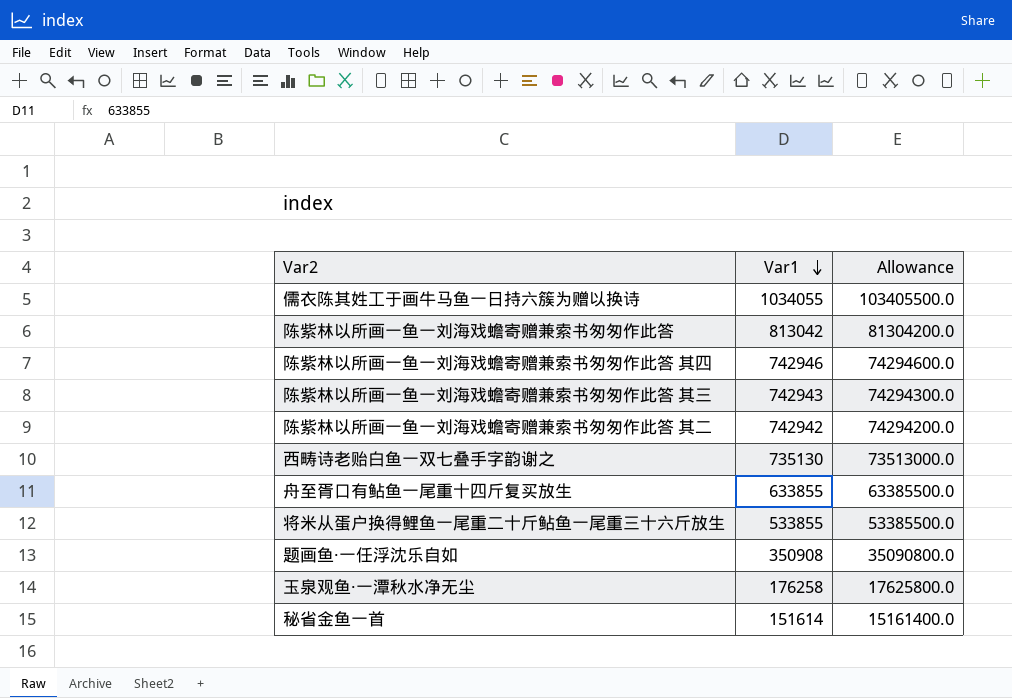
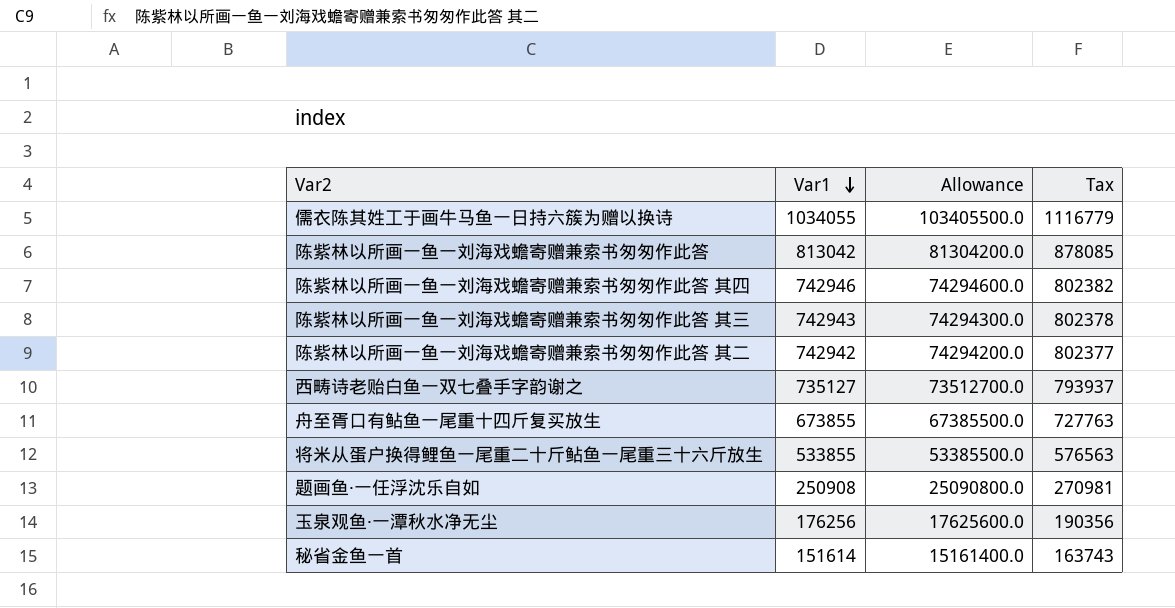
column Tax | formula: none -> [Var1] * 1.08
西畴诗老贻白鱼一双七叠手字韵谢之 | Var1: 735130 -> 735127
西畴诗老贻白鱼一双七叠手字韵谢之 | Allowance: 73513000.0 -> 73512700.0
舟至胥口有鲇鱼一尾重十四斤复买放生 | Var1: 633855 -> 673855
舟至胥口有鲇鱼一尾重十四斤复买放生 | Allowance: 63385500.0 -> 67385500.0
题画鱼·一任浮沈乐自如 | Var1: 350908 -> 250908
题画鱼·一任浮沈乐自如 | Allowance: 35090800.0 -> 25090800.0
玉泉观鱼·一潭秋水净无尘 | Var1: 176258 -> 176256
玉泉观鱼·一潭秋水净无尘 | Allowance: 17625800.0 -> 17625600.0

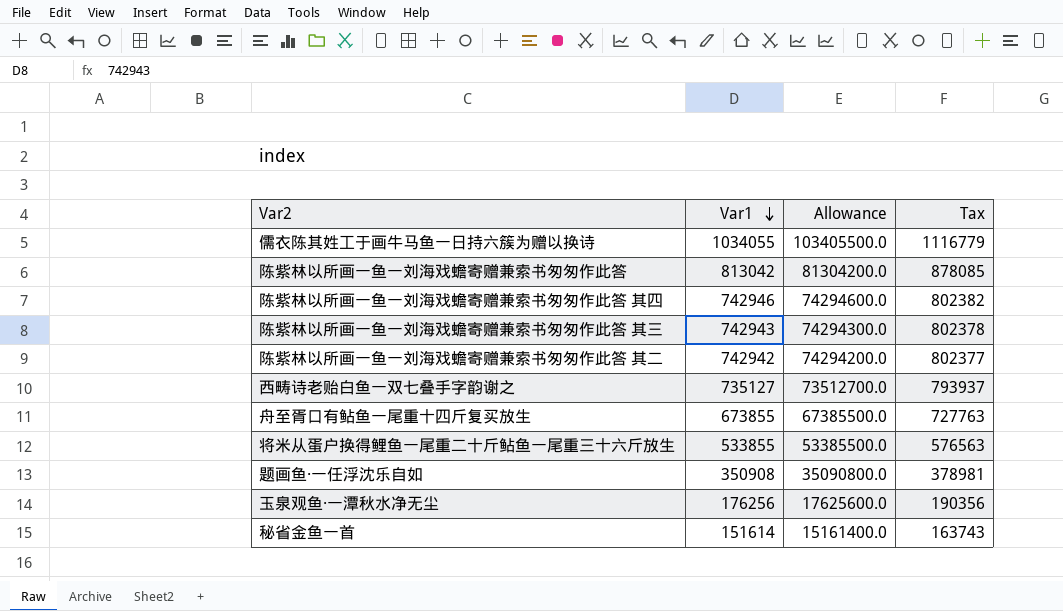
题画鱼·一任浮沈乐自如 | Var1: 250908 -> 350908
题画鱼·一任浮沈乐自如 | Allowance: 25090800.0 -> 35090800.0
题画鱼·一任浮沈乐自如 | Tax: 270981 -> 378981

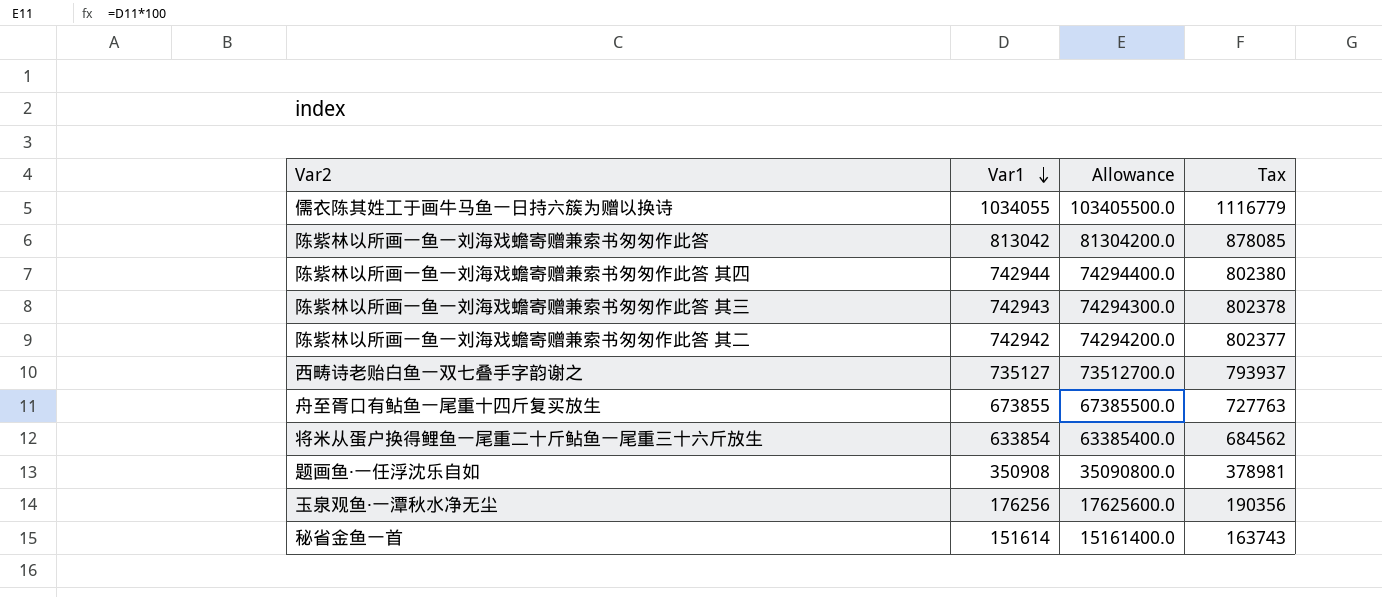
陈紫林以所画一鱼一刘海戏蟾寄赠兼索书匆匆作此答 其四 | Var1: 742946 -> 742944
陈紫林以所画一鱼一刘海戏蟾寄赠兼索书匆匆作此答 其四 | Allowance: 74294600.0 -> 74294400.0
陈紫林以所画一鱼一刘海戏蟾寄赠兼索书匆匆作此答 其四 | Tax: 802382 -> 802380
将米从蛋户换得鲤鱼一尾重二十斤鲇鱼一尾重三十六斤放生 | Var1: 533855 -> 633854
将米从蛋户换得鲤鱼一尾重二十斤鲇鱼一尾重三十六斤放生 | Allowance: 53385500.0 -> 63385400.0
将米从蛋户换得鲤鱼一尾重二十斤鲇鱼一尾重三十六斤放生 | Tax: 576563 -> 684562

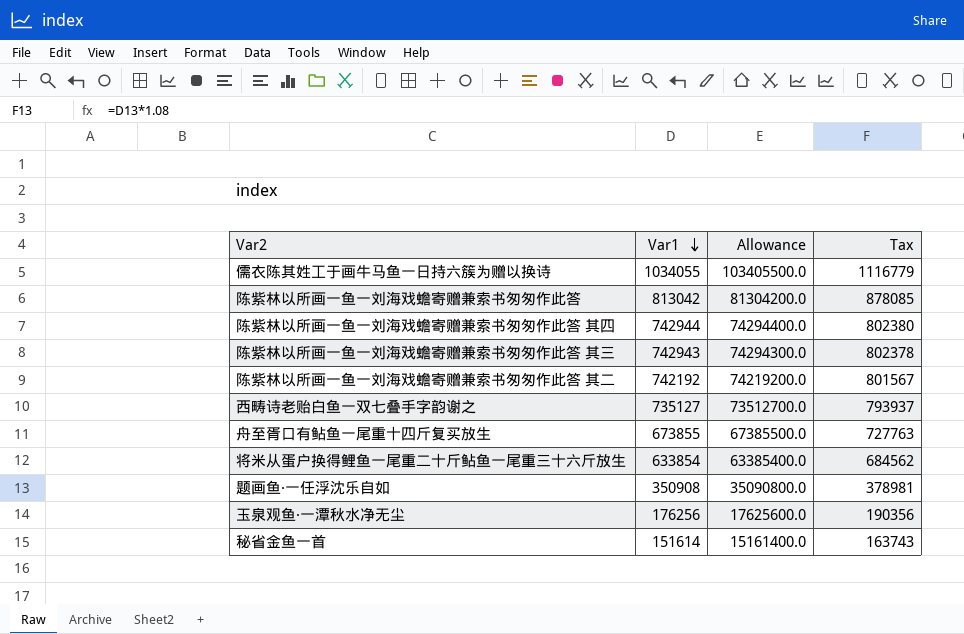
陈紫林以所画一鱼一刘海戏蟾寄赠兼索书匆匆作此答 其二 | Var1: 742942 -> 742192
陈紫林以所画一鱼一刘海戏蟾寄赠兼索书匆匆作此答 其二 | Allowance: 74294200.0 -> 74219200.0
陈紫林以所画一鱼一刘海戏蟾寄赠兼索书匆匆作此答 其二 | Tax: 802377 -> 801567

